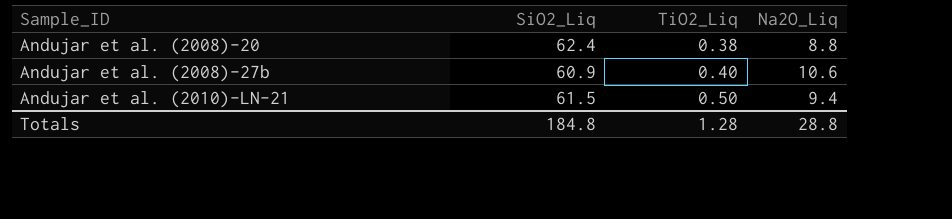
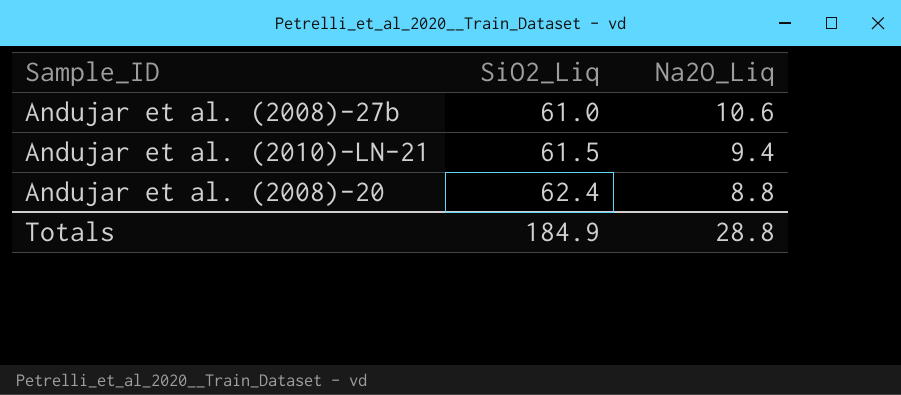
row order: Sample_ID ascending -> SiO2_Liq ascending
column TiO2_Liq | position: 3 -> none
Andujar et al. (2008)-27b | SiO2_Liq: 60.9 -> 61.0
Totals | SiO2_Liq: 184.8 -> 184.9

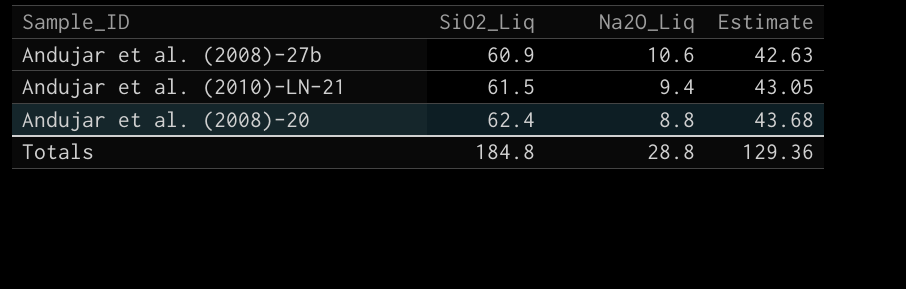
column Estimate | formula: none -> [SiO2_Liq] * 0.7
Andujar et al. (2008)-27b | SiO2_Liq: 61.0 -> 60.9
Totals | SiO2_Liq: 184.9 -> 184.8

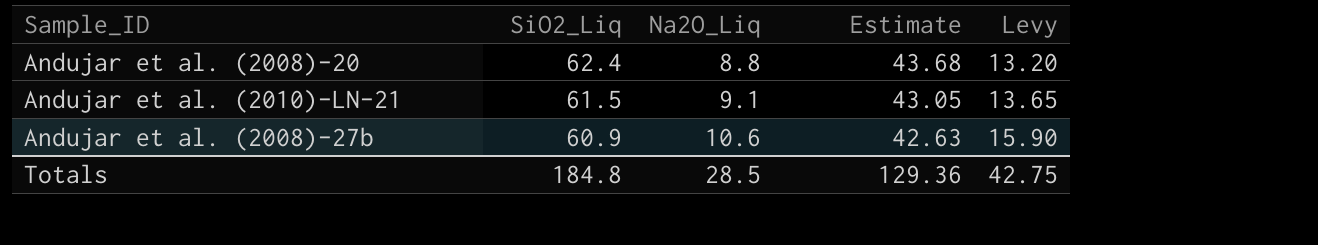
row order: SiO2_Liq ascending -> SiO2_Liq descending
column Levy | formula: none -> [Na2O_Liq] * 1.5
Andujar et al. (2010)-LN-21 | Na2O_Liq: 9.4 -> 9.1
Totals | Na2O_Liq: 28.8 -> 28.5

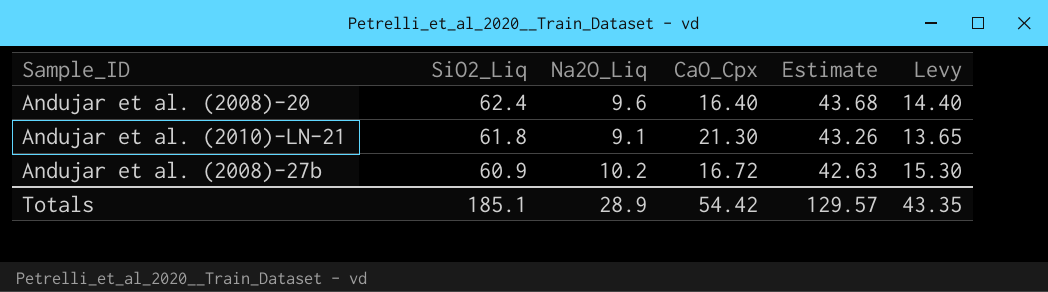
column CaO_Cpx | position: none -> 4
Andujar et al. (2008)-20 | Na2O_Liq: 8.8 -> 9.6
Andujar et al. (2008)-20 | Levy: 13.20 -> 14.40
Andujar et al. (2010)-LN-21 | SiO2_Liq: 61.5 -> 61.8
Andujar et al. (2010)-LN-21 | Estimate: 43.05 -> 43.26
Andujar et al. (2008)-27b | Na2O_Liq: 10.6 -> 10.2
Andujar et al. (2008)-27b | Levy: 15.90 -> 15.30
Totals | SiO2_Liq: 184.8 -> 185.1
Totals | Na2O_Liq: 28.5 -> 28.9
Totals | Estimate: 129.36 -> 129.57
Totals | Levy: 42.75 -> 43.35

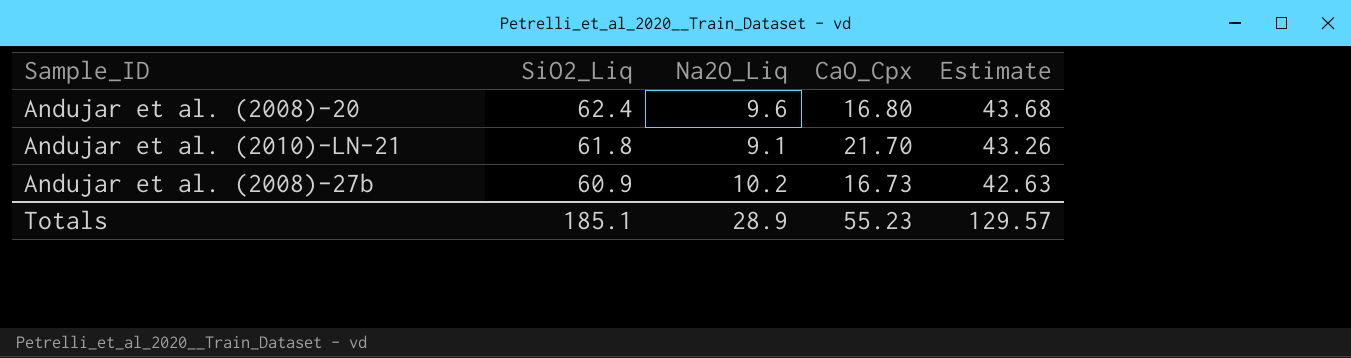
column Levy | formula: [Na2O_Liq] * 1.5 -> none
Andujar et al. (2008)-20 | CaO_Cpx: 16.40 -> 16.80
Andujar et al. (2010)-LN-21 | CaO_Cpx: 21.30 -> 21.70
Andujar et al. (2008)-27b | CaO_Cpx: 16.72 -> 16.73
Totals | CaO_Cpx: 54.42 -> 55.23

